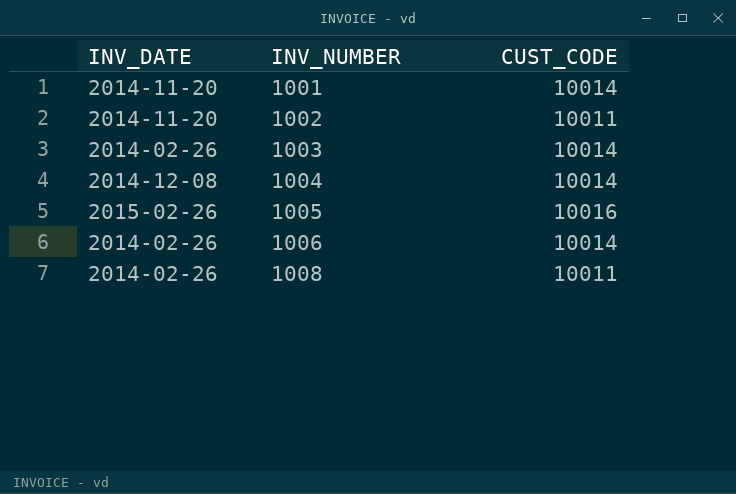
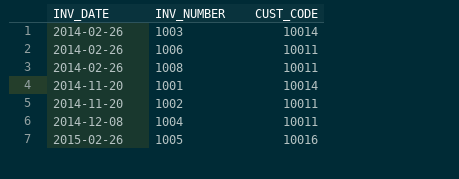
row order: INV_NUMBER ascending -> INV_DATE ascending
1006 | CUST_CODE: 10014 -> 10011
1004 | CUST_CODE: 10014 -> 10011

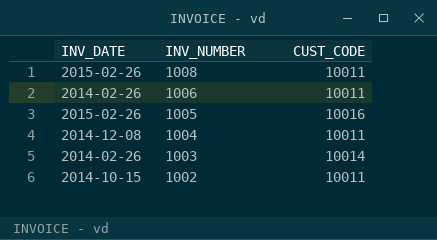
row order: INV_DATE ascending -> INV_NUMBER descending
row 1001: 2014-11-20 | 10014 -> none
1008 | INV_DATE: 2014-02-26 -> 2015-02-26
1002 | INV_DATE: 2014-11-20 -> 2014-10-15

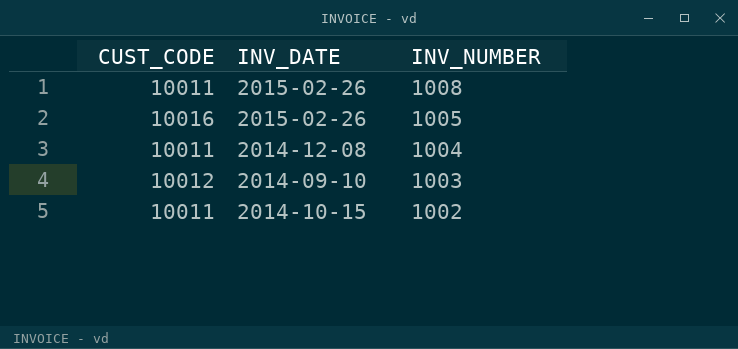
column CUST_CODE | position: 3 -> 1
row 1006: 2014-02-26 | 10011 -> none
1003 | CUST_CODE: 10014 -> 10012
1003 | INV_DATE: 2014-02-26 -> 2014-09-10

